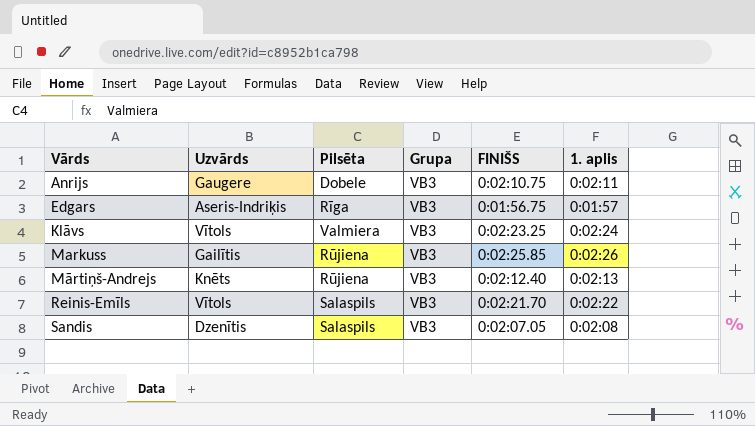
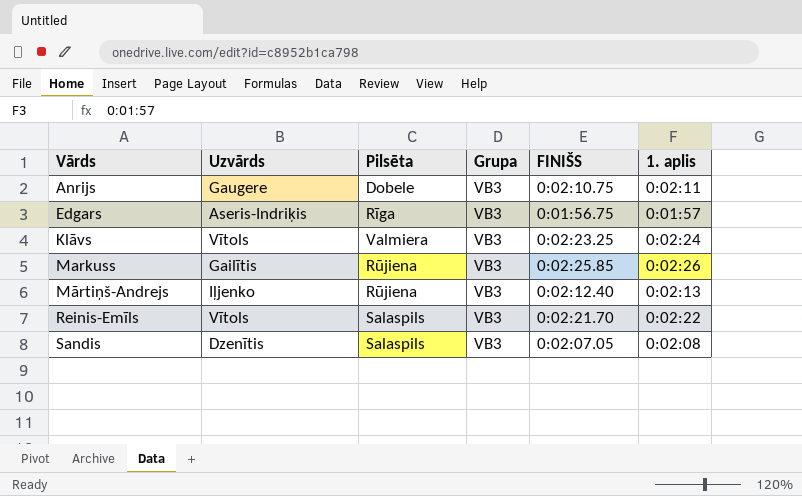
Mārtiņš-Andrejs | Uzvārds: Knēts -> Iļjenko

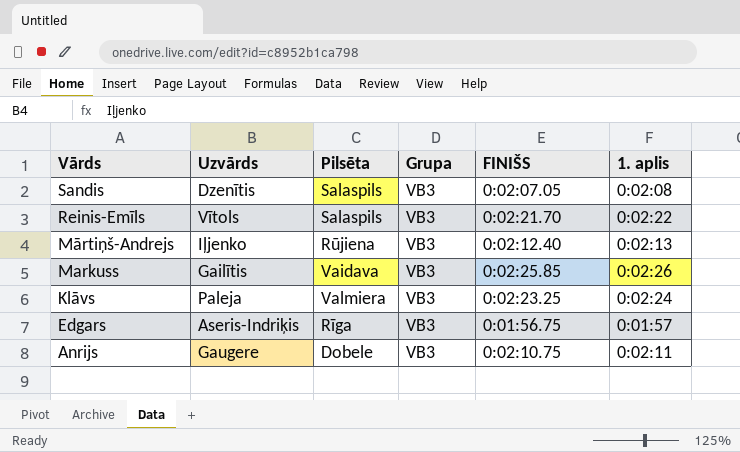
row order: Vārds ascending -> Vārds descending
Markuss | Pilsēta: Rūjiena -> Vaidava
Klāvs | Uzvārds: Vītols -> Paleja

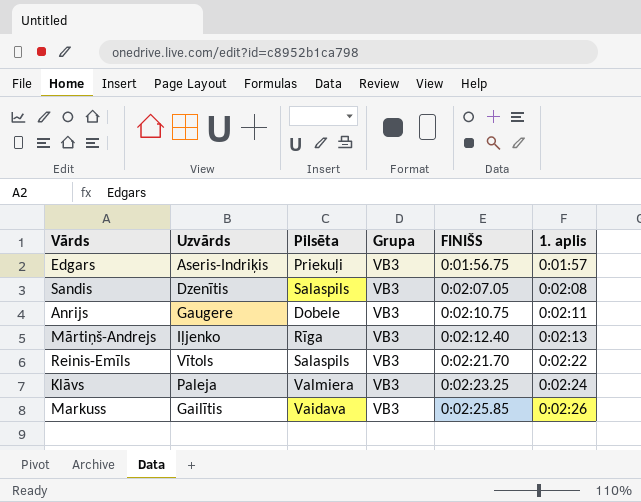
row order: Vārds descending -> FINIŠS ascending
Edgars | Pilsēta: Rīga -> Priekuļi
Mārtiņš-Andrejs | Pilsēta: Rūjiena -> Rīga

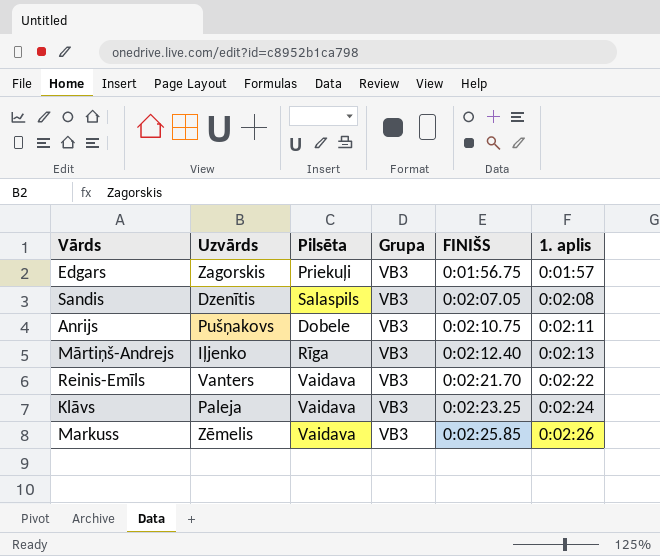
Edgars | Uzvārds: Aseris-Indriķis -> Zagorskis
Anrijs | Uzvārds: Gaugere -> Pušņakovs
Reinis-Emīls | Uzvārds: Vītols -> Vanters
Reinis-Emīls | Pilsēta: Salaspils -> Vaidava
Klāvs | Pilsēta: Valmiera -> Vaidava
Markuss | Uzvārds: Gailītis -> Zēmelis

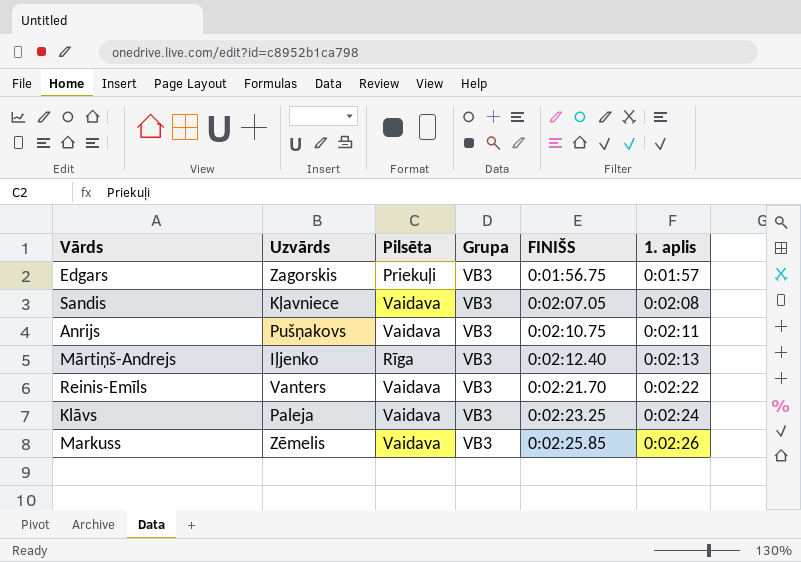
Sandis | Uzvārds: Dzenītis -> Kļavniece
Sandis | Pilsēta: Salaspils -> Vaidava
Anrijs | Pilsēta: Dobele -> Vaidava

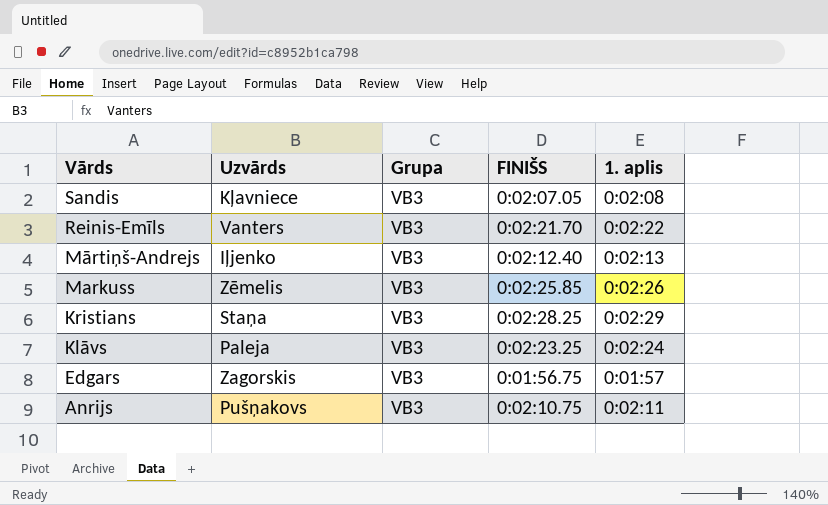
row order: FINIŠS ascending -> Vārds descending
column Pilsēta | position: 3 -> none
row Kristians: none -> Staņa | VB3 | 0:02:28.25 | 0:02:29

